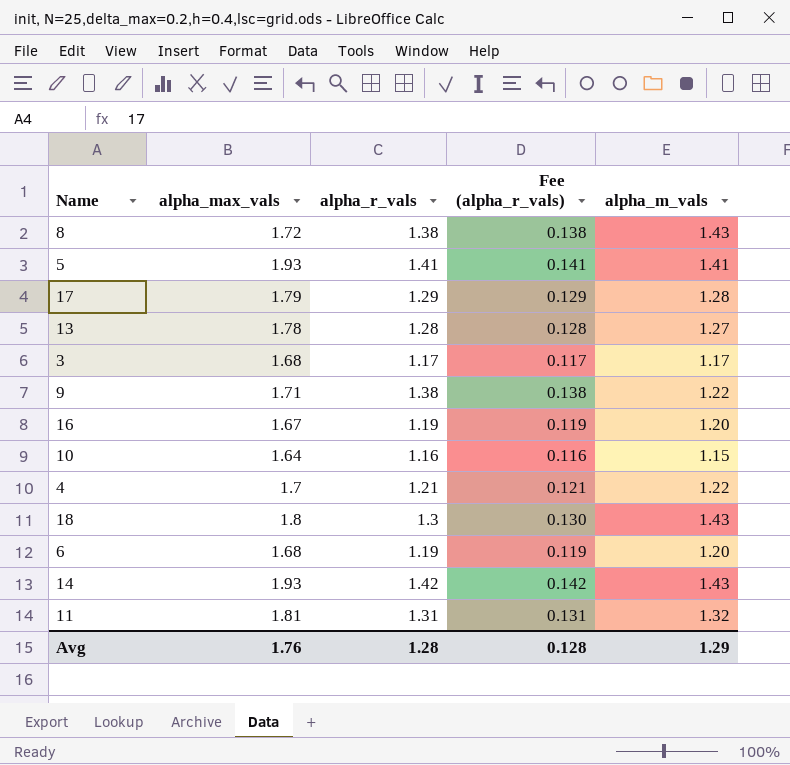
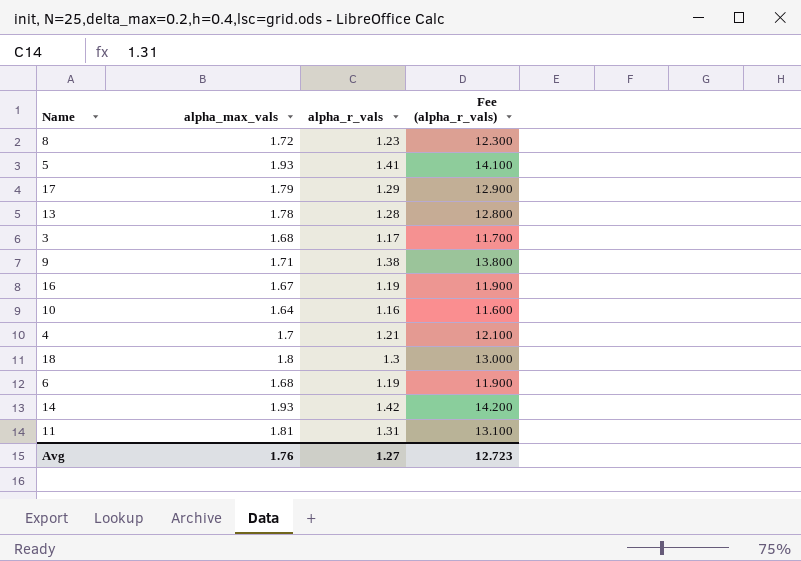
column alpha_m_vals | position: 5 -> none
column Fee (alpha_r_vals) | formula: [alpha_r_vals] * 0.1 -> [alpha_r_vals] * 10
8 | alpha_r_vals: 1.38 -> 1.23
Avg | alpha_r_vals: 1.28 -> 1.27
Avg | Fee (alpha_r_vals): 0.128 -> 12.723

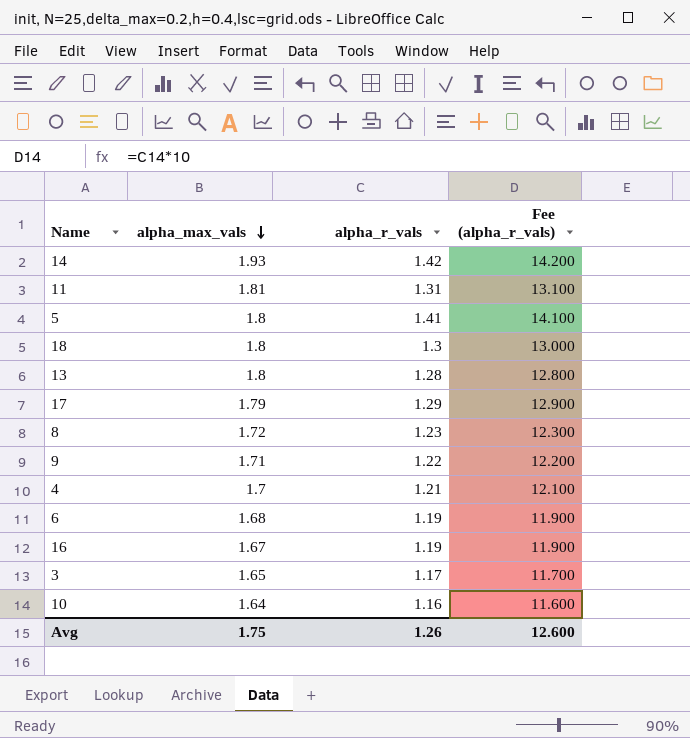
row order: none -> alpha_max_vals descending
5 | alpha_max_vals: 1.93 -> 1.8
13 | alpha_max_vals: 1.78 -> 1.8
9 | alpha_r_vals: 1.38 -> 1.22
9 | Fee (alpha_r_vals): 13.800 -> 12.200
3 | alpha_max_vals: 1.68 -> 1.65
Avg | alpha_max_vals: 1.76 -> 1.75
Avg | alpha_r_vals: 1.27 -> 1.26
Avg | Fee (alpha_r_vals): 12.723 -> 12.600

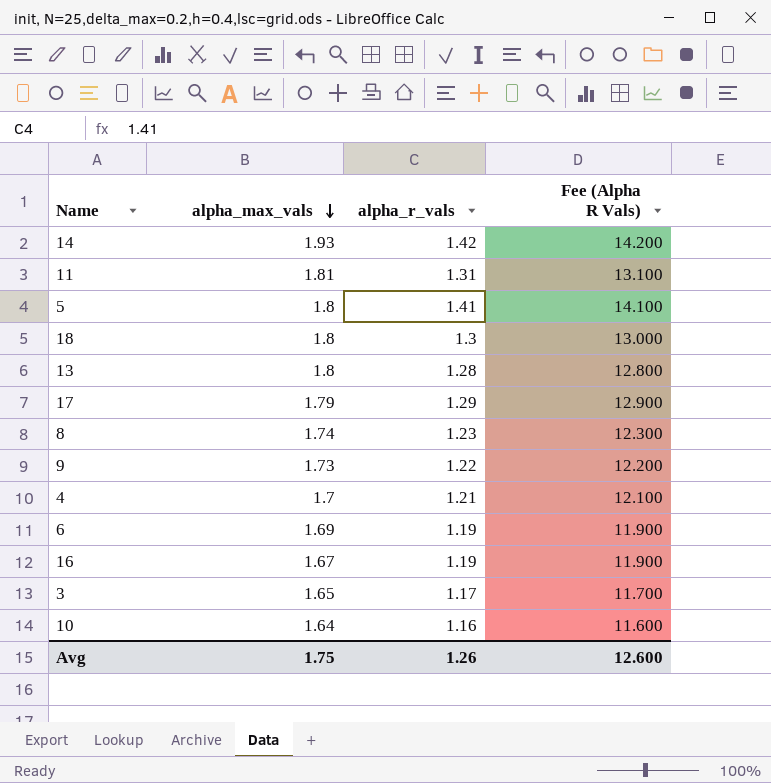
column name: Fee (alpha_r_vals) -> Fee (Alpha R Vals)
8 | alpha_max_vals: 1.72 -> 1.74
9 | alpha_max_vals: 1.71 -> 1.73
6 | alpha_max_vals: 1.68 -> 1.69

